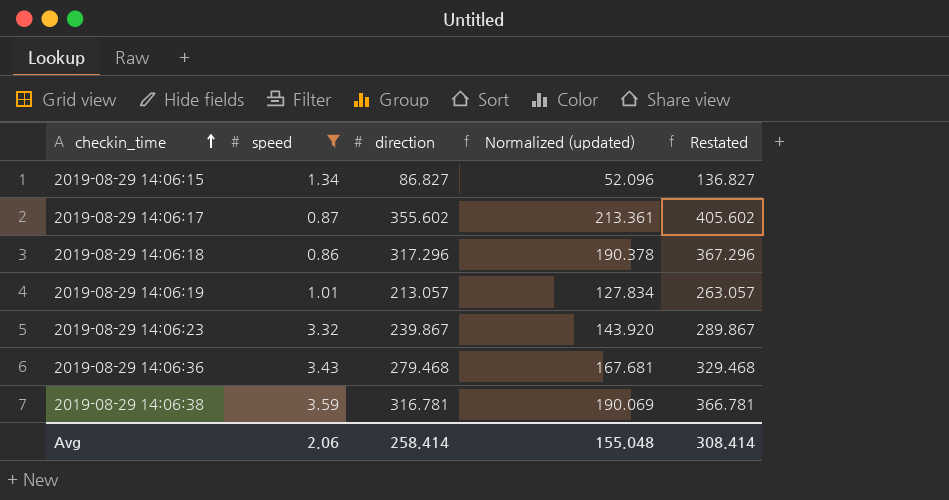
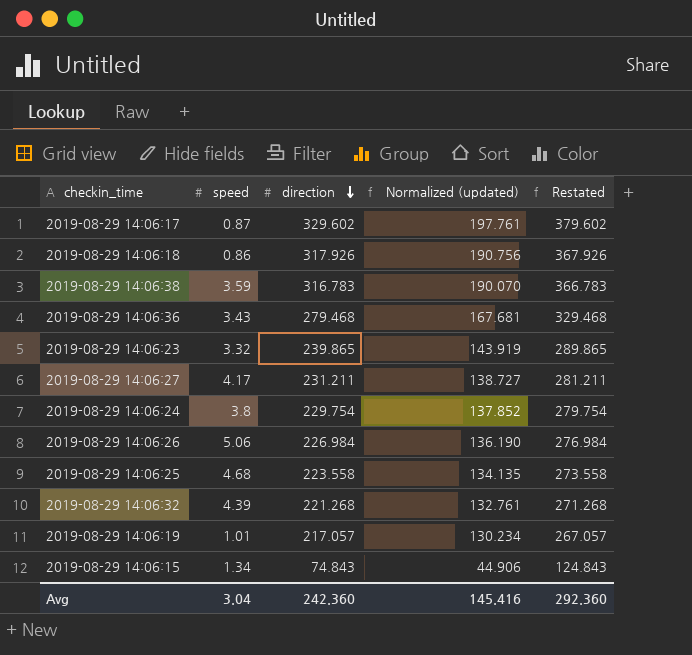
filter: speed <= 3.59 -> none
row order: checkin_time ascending -> direction descending
2019-08-29 14:06:17 | direction: 355.602 -> 329.602
2019-08-29 14:06:17 | Normalized (updated): 213.361 -> 197.761
2019-08-29 14:06:17 | Restated: 405.602 -> 379.602
2019-08-29 14:06:18 | direction: 317.296 -> 317.926
2019-08-29 14:06:18 | Normalized (updated): 190.378 -> 190.756
2019-08-29 14:06:18 | Restated: 367.296 -> 367.926
2019-08-29 14:06:38 | direction: 316.781 -> 316.783
2019-08-29 14:06:38 | Normalized (updated): 190.069 -> 190.070
2019-08-29 14:06:38 | Restated: 366.781 -> 366.783
2019-08-29 14:06:23 | direction: 239.867 -> 239.865
2019-08-29 14:06:23 | Normalized (updated): 143.920 -> 143.919
2019-08-29 14:06:23 | Restated: 289.867 -> 289.865
2019-08-29 14:06:19 | direction: 213.057 -> 217.057
2019-08-29 14:06:19 | Normalized (updated): 127.834 -> 130.234
2019-08-29 14:06:19 | Restated: 263.057 -> 267.057
2019-08-29 14:06:15 | direction: 86.827 -> 74.843
2019-08-29 14:06:15 | Normalized (updated): 52.096 -> 44.906
2019-08-29 14:06:15 | Restated: 136.827 -> 124.843
Avg | speed: 2.06 -> 3.04
Avg | direction: 258.414 -> 242.360
Avg | Normalized (updated): 155.048 -> 145.416
Avg | Restated: 308.414 -> 292.360

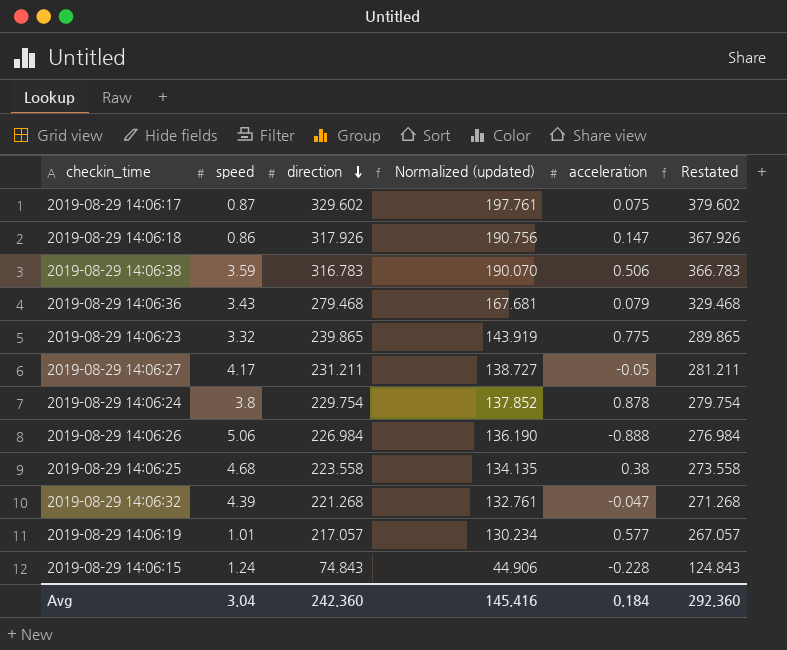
column acceleration | position: none -> 5
2019-08-29 14:06:15 | speed: 1.34 -> 1.24

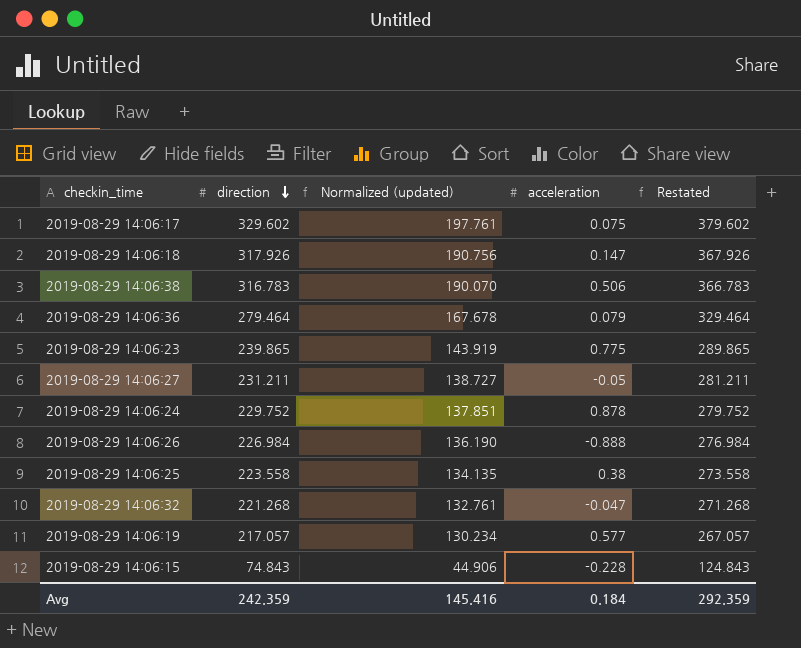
column speed | position: 2 -> none
2019-08-29 14:06:36 | direction: 279.468 -> 279.464
2019-08-29 14:06:36 | Normalized (updated): 167.681 -> 167.678
2019-08-29 14:06:36 | Restated: 329.468 -> 329.464
2019-08-29 14:06:24 | direction: 229.754 -> 229.752
2019-08-29 14:06:24 | Normalized (updated): 137.852 -> 137.851
2019-08-29 14:06:24 | Restated: 279.754 -> 279.752
Avg | direction: 242.360 -> 242.359
Avg | Restated: 292.360 -> 292.359

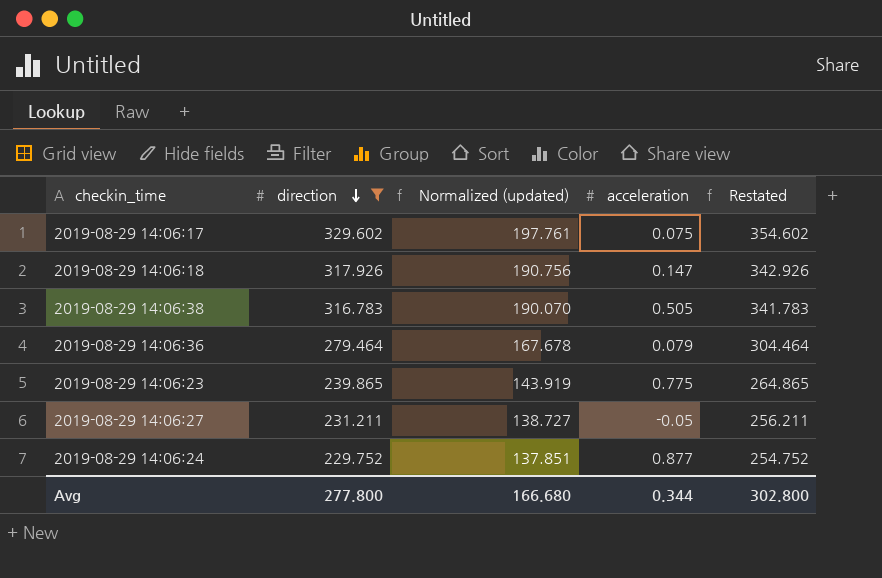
filter: none -> direction >= 229.752
column Restated | formula: [direction] + 50 -> [direction] + 25
2019-08-29 14:06:38 | acceleration: 0.506 -> 0.505
2019-08-29 14:06:24 | acceleration: 0.878 -> 0.877
Avg | direction: 242.359 -> 277.800
Avg | Normalized (updated): 145.416 -> 166.680
Avg | acceleration: 0.184 -> 0.344
Avg | Restated: 292.359 -> 302.800

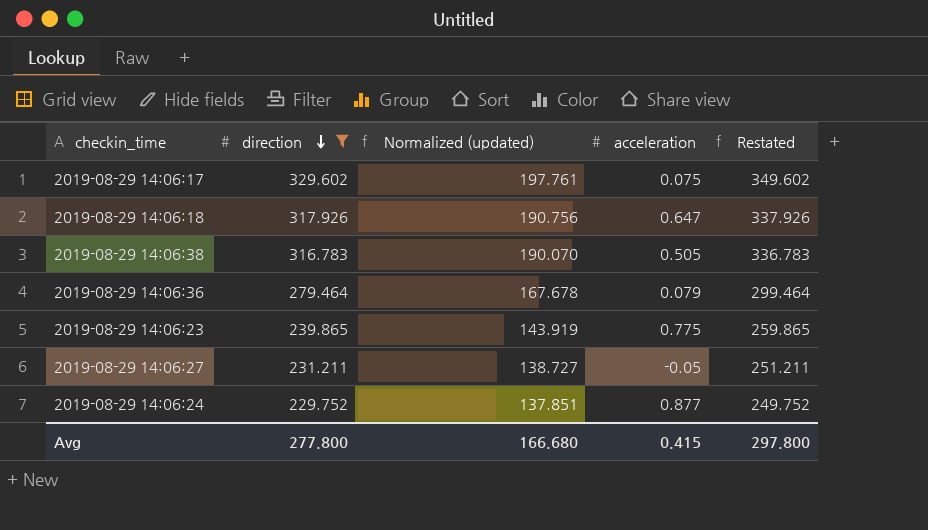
column Restated | formula: [direction] + 25 -> [direction] + 20
2019-08-29 14:06:18 | acceleration: 0.147 -> 0.647
Avg | acceleration: 0.344 -> 0.415
Avg | Restated: 302.800 -> 297.800

